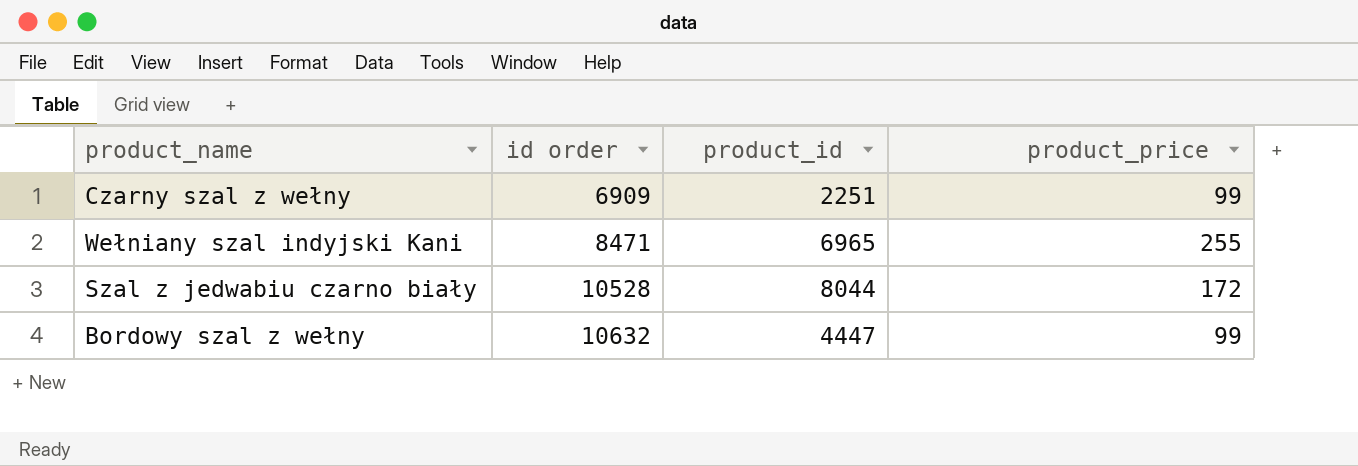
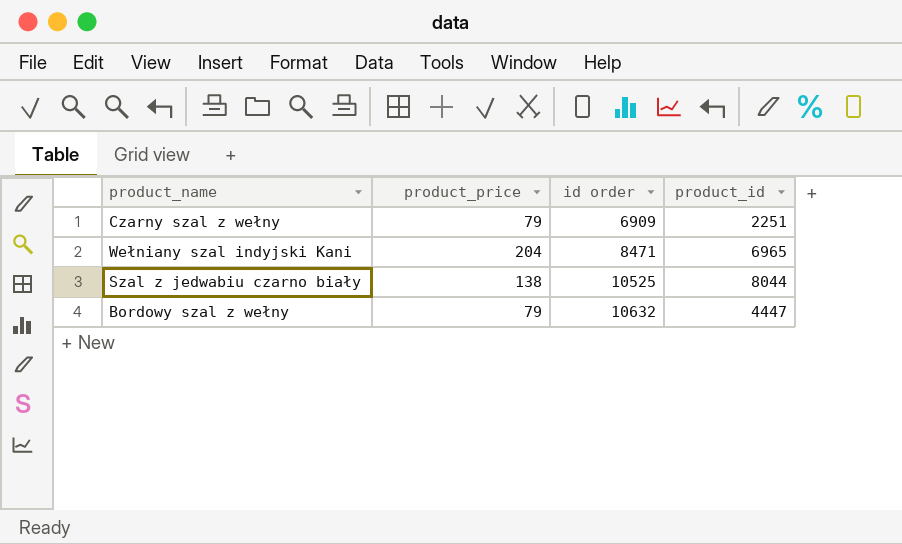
column product_price | position: 4 -> 2
Czarny szal z wełny | product_price: 99 -> 79
Wełniany szal indyjski Kani | product_price: 255 -> 204
Szal z jedwabiu czarno biały | product_price: 172 -> 138
Szal z jedwabiu czarno biały | id order: 10528 -> 10525
Bordowy szal z wełny | product_price: 99 -> 79

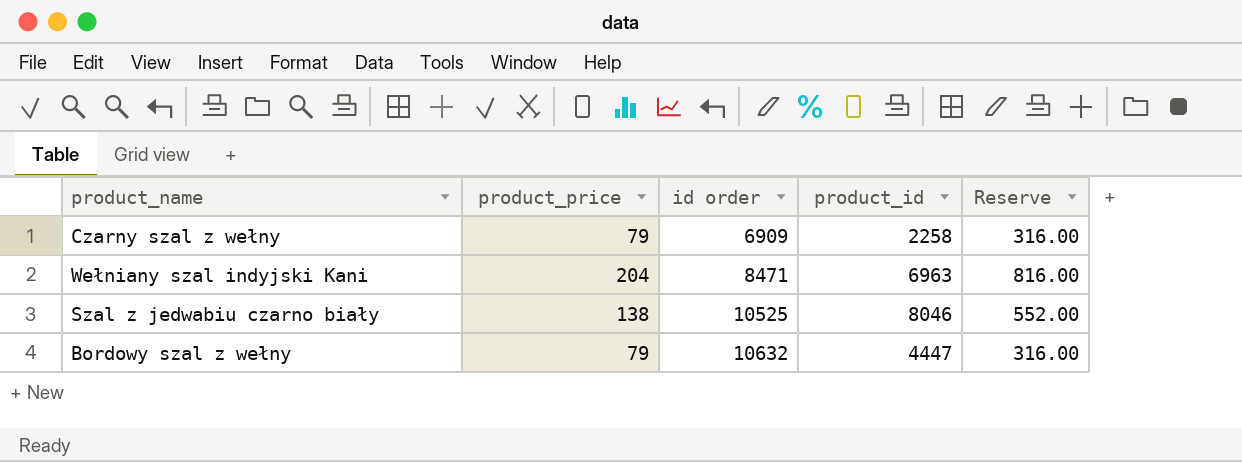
column Reserve | formula: none -> [product_price] * 4
Czarny szal z wełny | product_id: 2251 -> 2258
Wełniany szal indyjski Kani | product_id: 6965 -> 6963
Szal z jedwabiu czarno biały | product_id: 8044 -> 8046

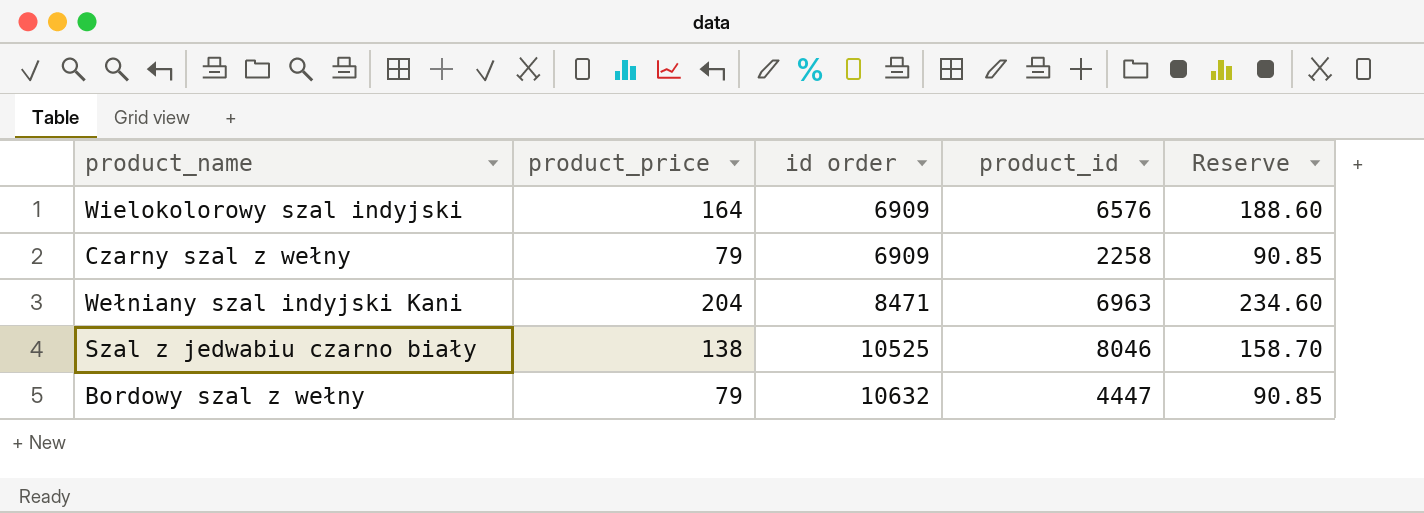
column Reserve | formula: [product_price] * 4 -> [product_price] * 1.15
row Wielokolorowy szal indyjski: none -> 164 | 6909 | 6576 | 188.60

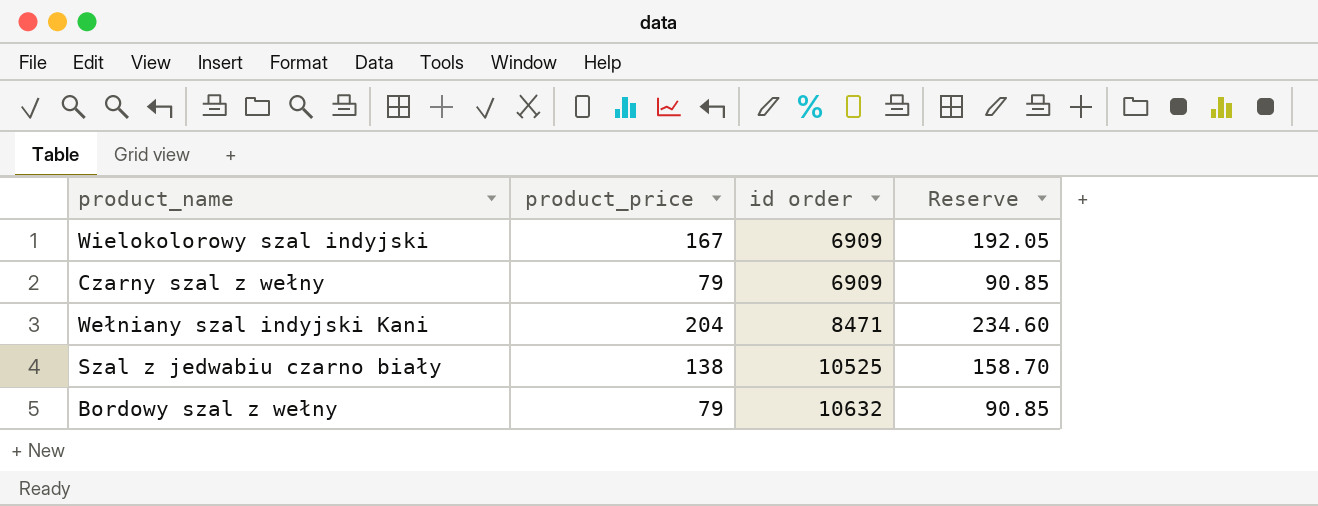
column product_id | position: 4 -> none
Wielokolorowy szal indyjski | product_price: 164 -> 167
Wielokolorowy szal indyjski | Reserve: 188.60 -> 192.05

